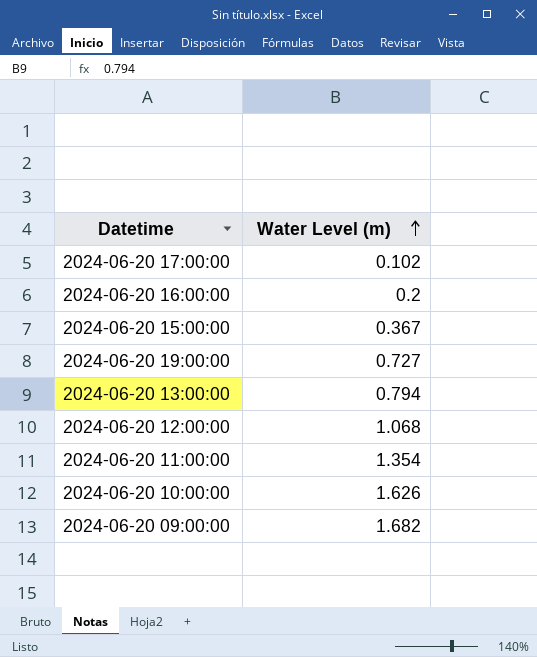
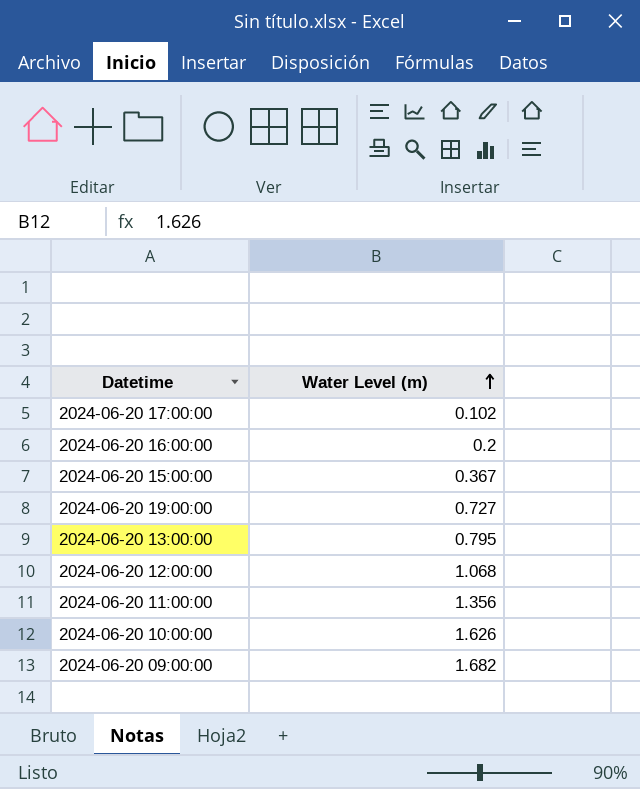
2024-06-20 13:00:00 | Water Level (m): 0.794 -> 0.795
2024-06-20 11:00:00 | Water Level (m): 1.354 -> 1.356

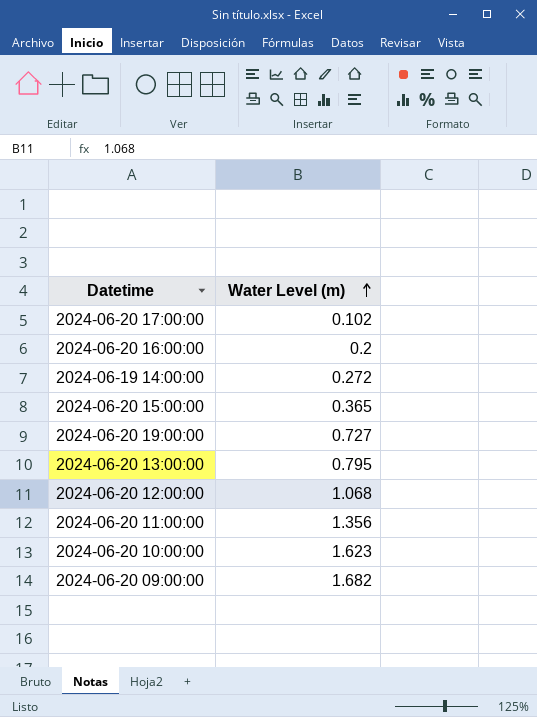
row 2024-06-19 14:00:00: none -> 0.272
2024-06-20 15:00:00 | Water Level (m): 0.367 -> 0.365
2024-06-20 10:00:00 | Water Level (m): 1.626 -> 1.623

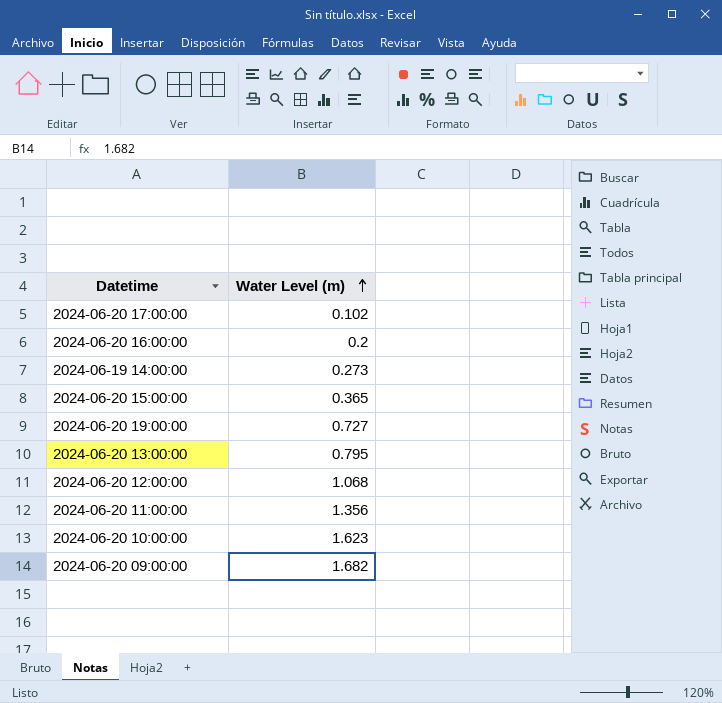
2024-06-19 14:00:00 | Water Level (m): 0.272 -> 0.273

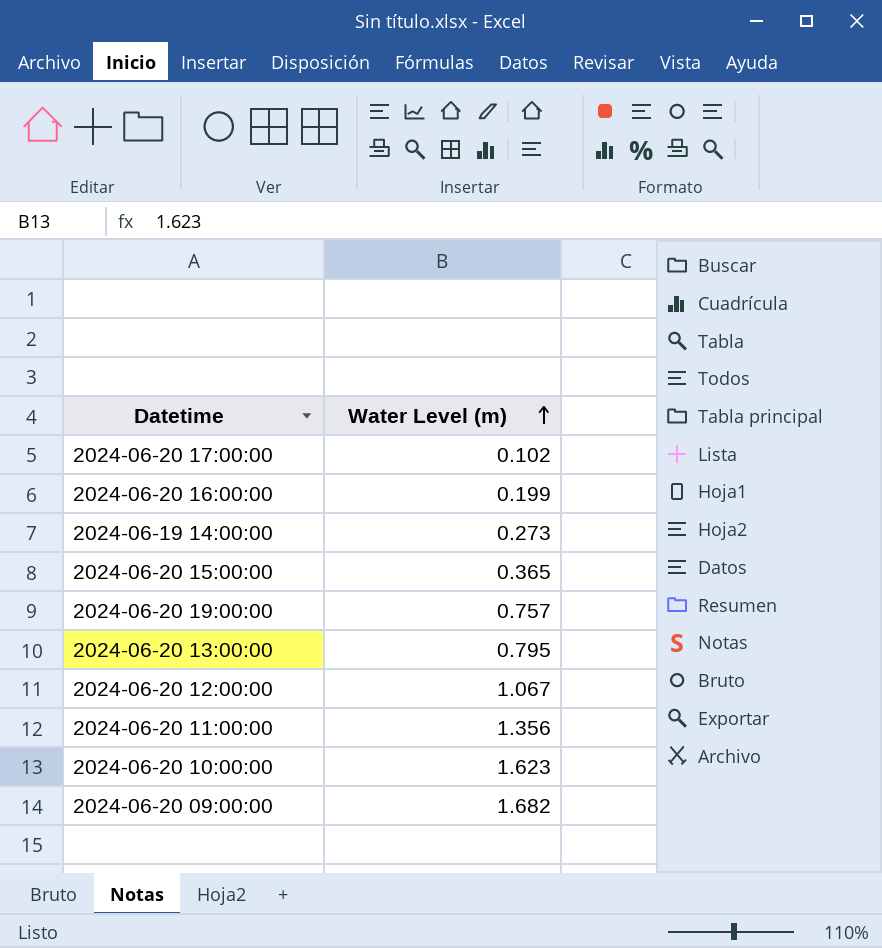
2024-06-20 16:00:00 | Water Level (m): 0.2 -> 0.199
2024-06-20 19:00:00 | Water Level (m): 0.727 -> 0.757
2024-06-20 12:00:00 | Water Level (m): 1.068 -> 1.067

